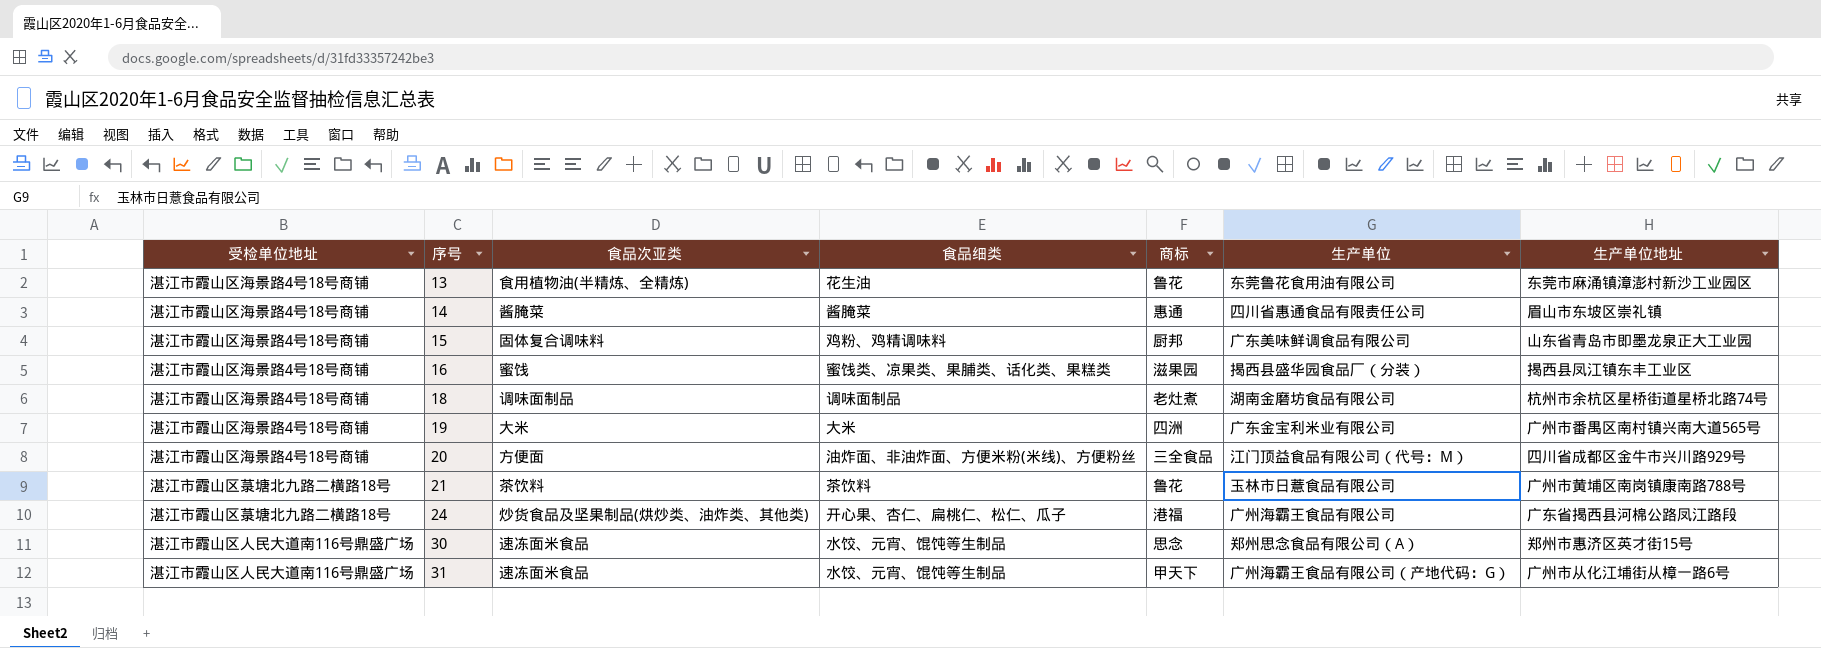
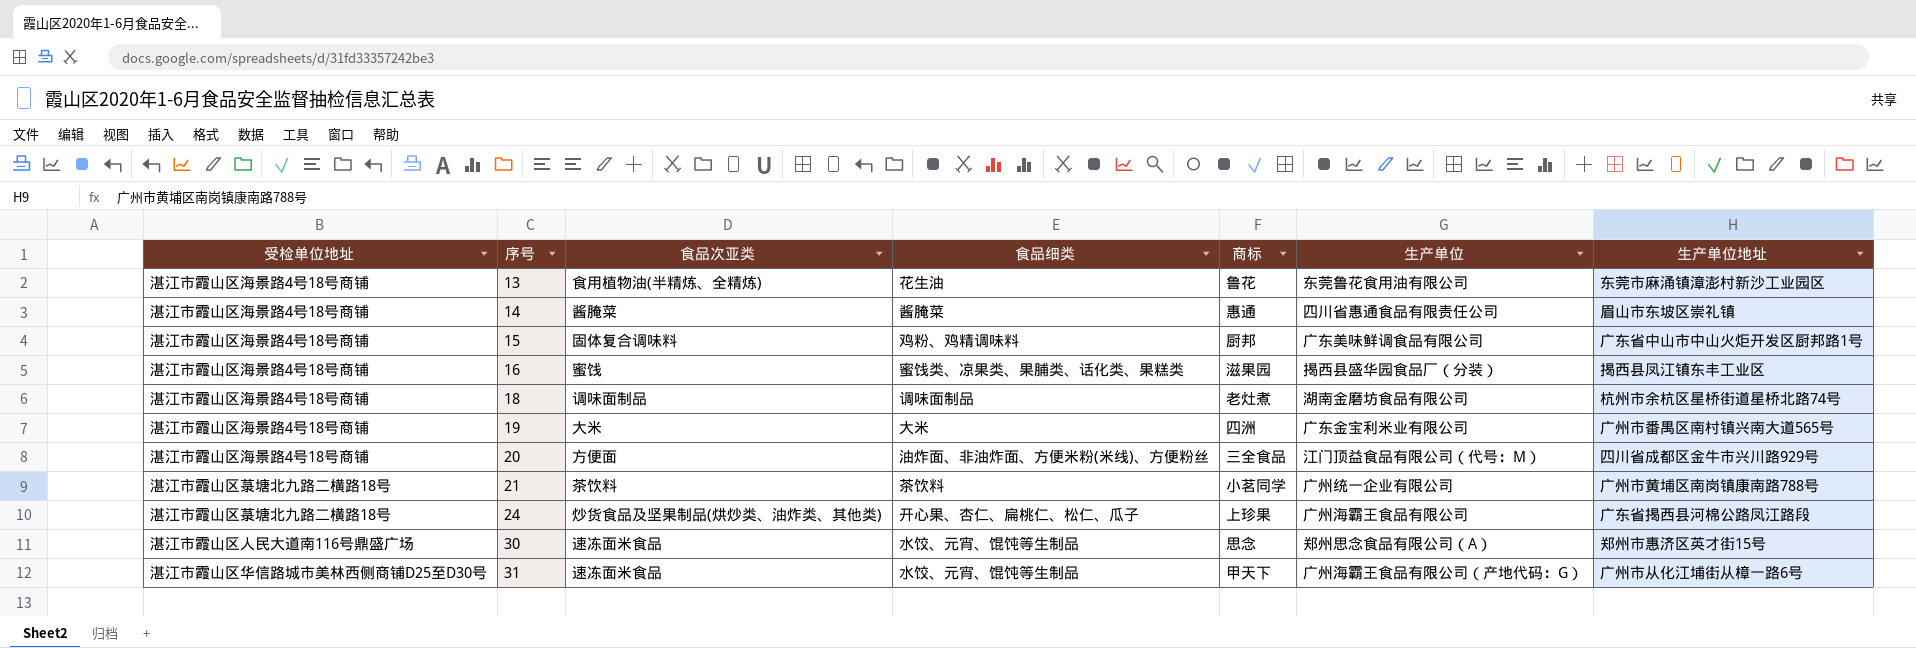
15 | 生产单位地址: 山东省青岛市即墨龙泉正大工业园 -> 广东省中山市中山火炬开发区厨邦路1号
21 | 商标: 鲁花 -> 小茗同学
21 | 生产单位: 玉林市日薏食品有限公司 -> 广州统一企业有限公司
24 | 商标: 港福 -> 上珍果
31 | 受检单位地址: 湛江市霞山区人民大道南116号鼎盛广场 -> 湛江市霞山区华信路城市美林西侧商铺D25至D30号

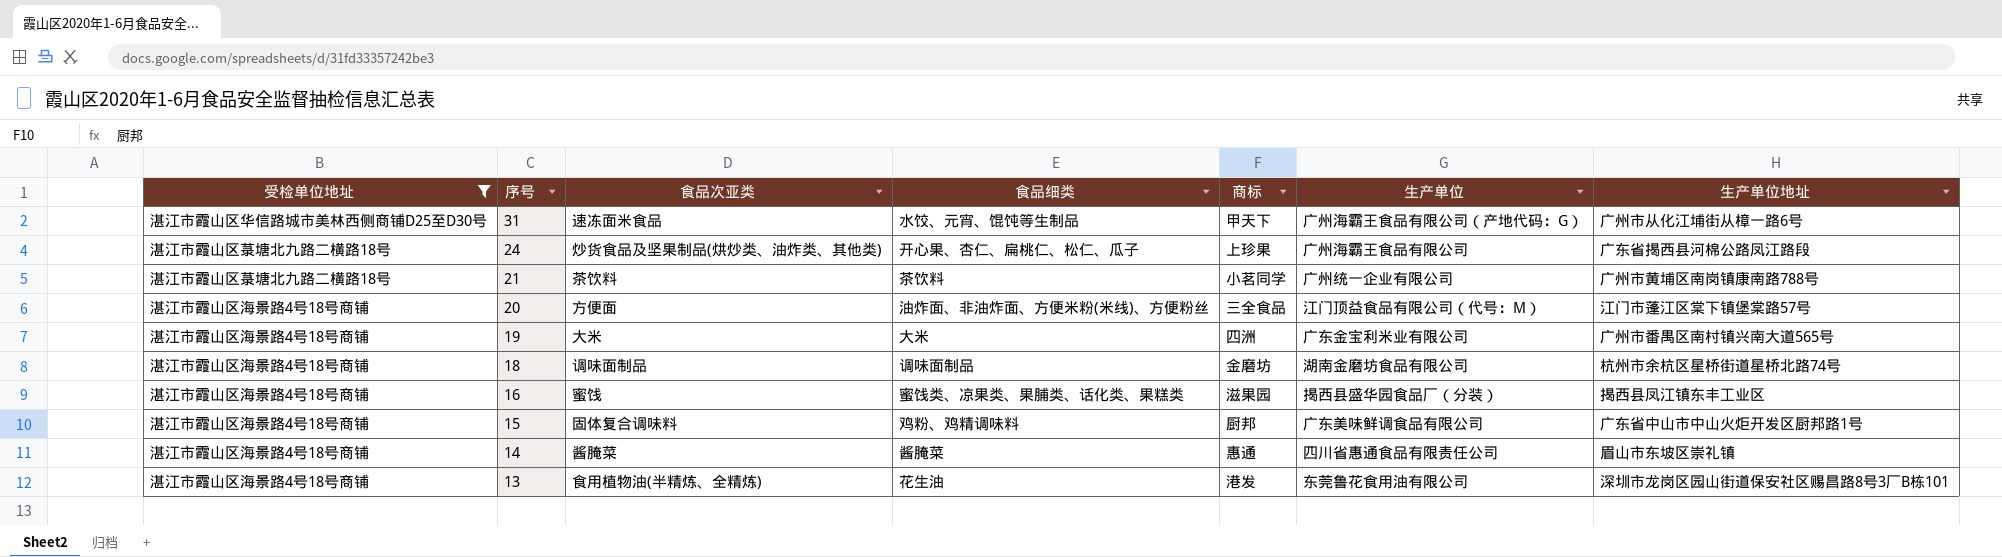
filter: none -> 受检单位地址 != 湛江市霞山区人民大道南116号鼎盛广场
row order: 序号 ascending -> 序号 descending
20 | 生产单位地址: 四川省成都区金牛市兴川路929号 -> 江门市蓬江区棠下镇堡棠路57号
18 | 商标: 老灶煮 -> 金磨坊
13 | 商标: 鲁花 -> 港发
13 | 生产单位地址: 东莞市麻涌镇漳澎村新沙工业园区 -> 深圳市龙岗区园山街道保安社区赐昌路8号3厂B栋101

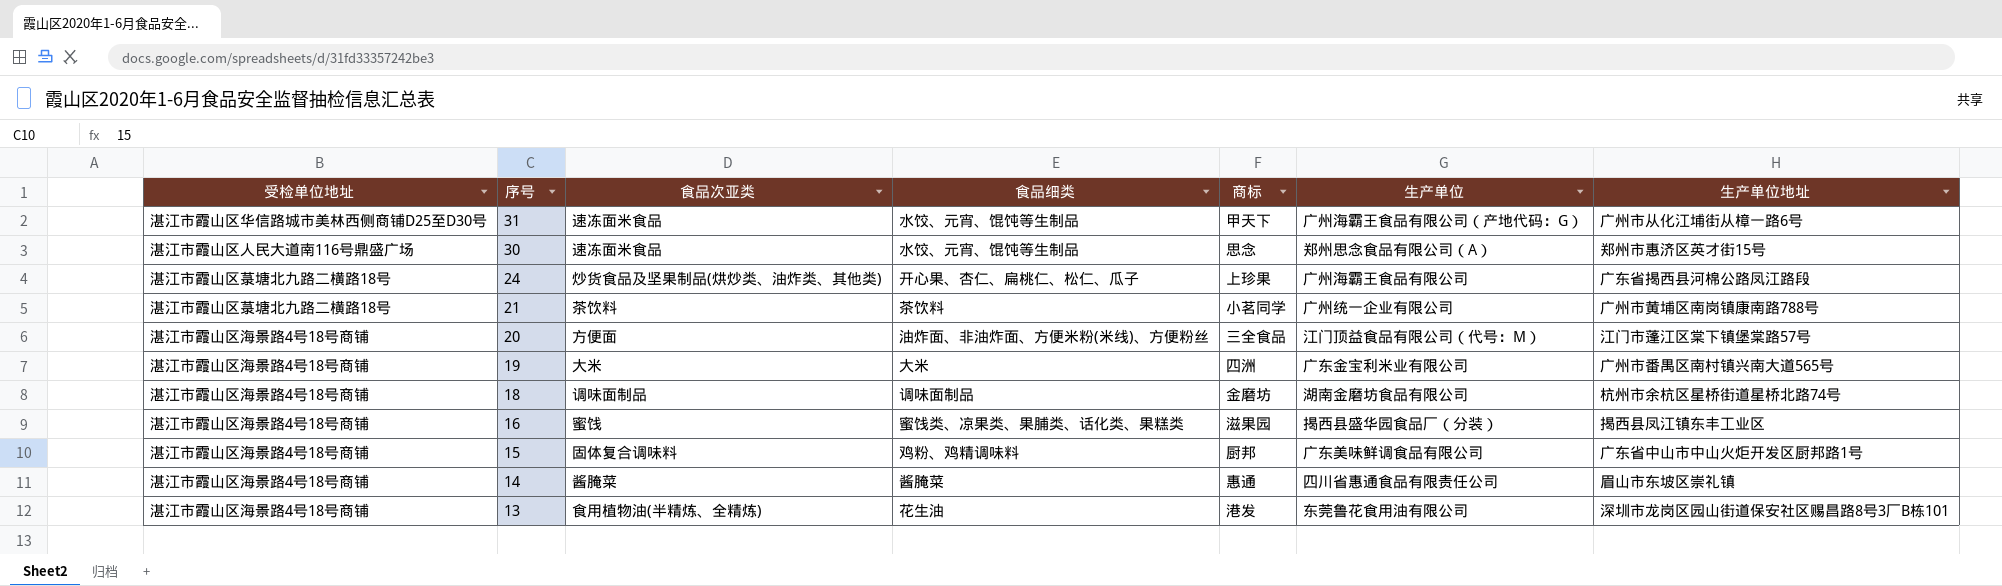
filter: 受检单位地址 != 湛江市霞山区人民大道南116号鼎盛广场 -> none

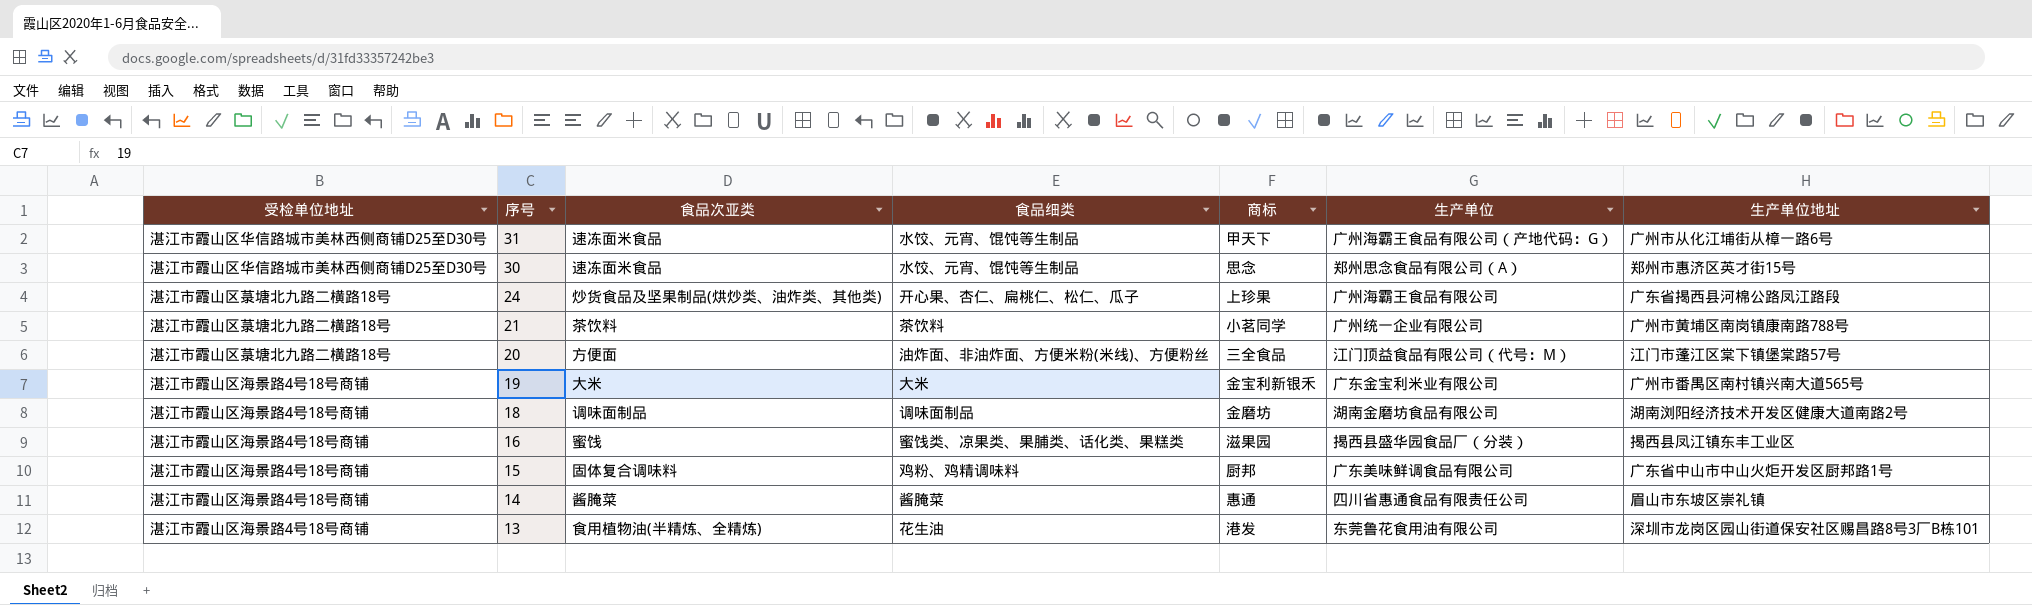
30 | 受检单位地址: 湛江市霞山区人民大道南116号鼎盛广场 -> 湛江市霞山区华信路城市美林西侧商铺D25至D30号
20 | 受检单位地址: 湛江市霞山区海景路4号18号商铺 -> 湛江市霞山区菉塘北九路二横路18号
19 | 商标: 四洲 -> 金宝利新银禾
18 | 生产单位地址: 杭州市余杭区星桥街道星桥北路74号 -> 湖南浏阳经济技术开发区健康大道南路2号

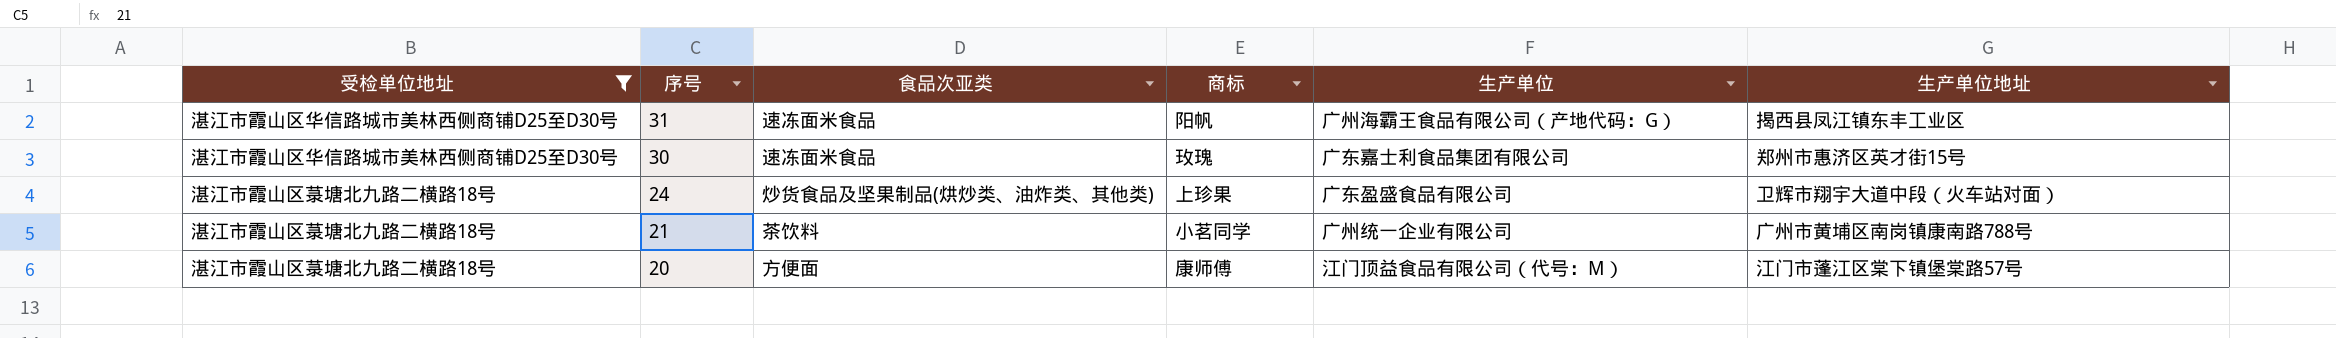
filter: none -> 受检单位地址 != 湛江市霞山区海景路4号18号商铺
column 食品细类 | position: 4 -> none
31 | 商标: 甲天下 -> 阳帆
31 | 生产单位地址: 广州市从化江埔街从樟一路6号 -> 揭西县凤江镇东丰工业区
30 | 商标: 思念 -> 玫瑰
30 | 生产单位: 郑州思念食品有限公司（A） -> 广东嘉士利食品集团有限公司
24 | 生产单位: 广州海霸王食品有限公司 -> 广东盈盛食品有限公司
24 | 生产单位地址: 广东省揭西县河棉公路凤江路段 -> 卫辉市翔宇大道中段（火车站对面）
20 | 商标: 三全食品 -> 康师傅

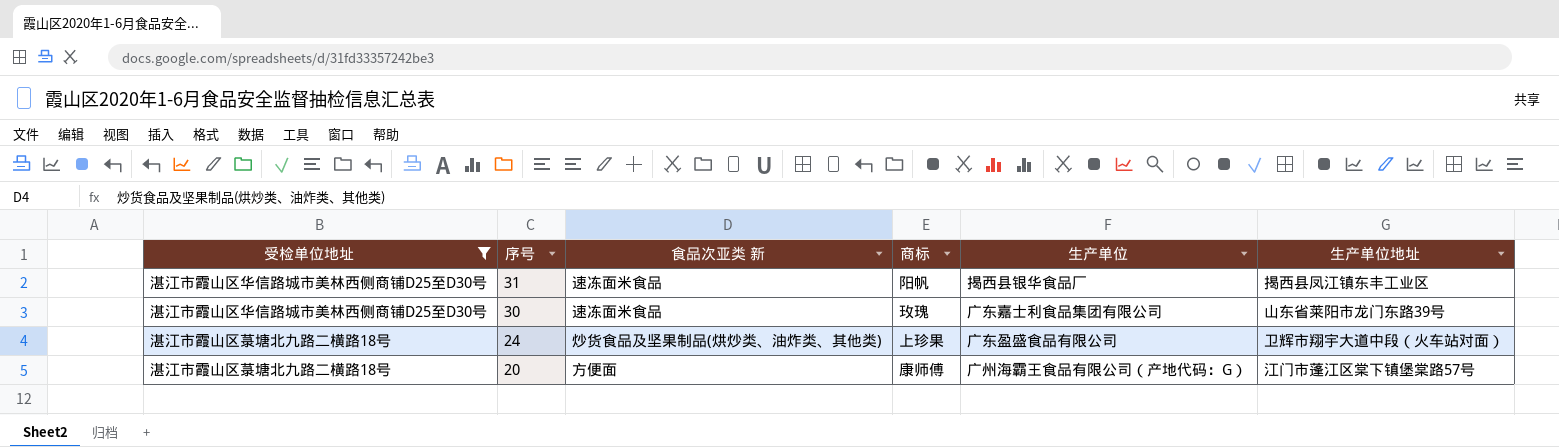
column name: 食品次亚类 -> 食品次亚类 新
row 21: 湛江市霞山区菉塘北九路二横路18号 | 茶饮料 | 小茗同学 | 广州统一企业有限公司 | 广州市黄埔区南岗镇康南路788号 -> none
31 | 生产单位: 广州海霸王食品有限公司（产地代码：G） -> 揭西县银华食品厂
30 | 生产单位地址: 郑州市惠济区英才街15号 -> 山东省莱阳市龙门东路39号
20 | 生产单位: 江门顶益食品有限公司（代号：M） -> 广州海霸王食品有限公司（产地代码：G）

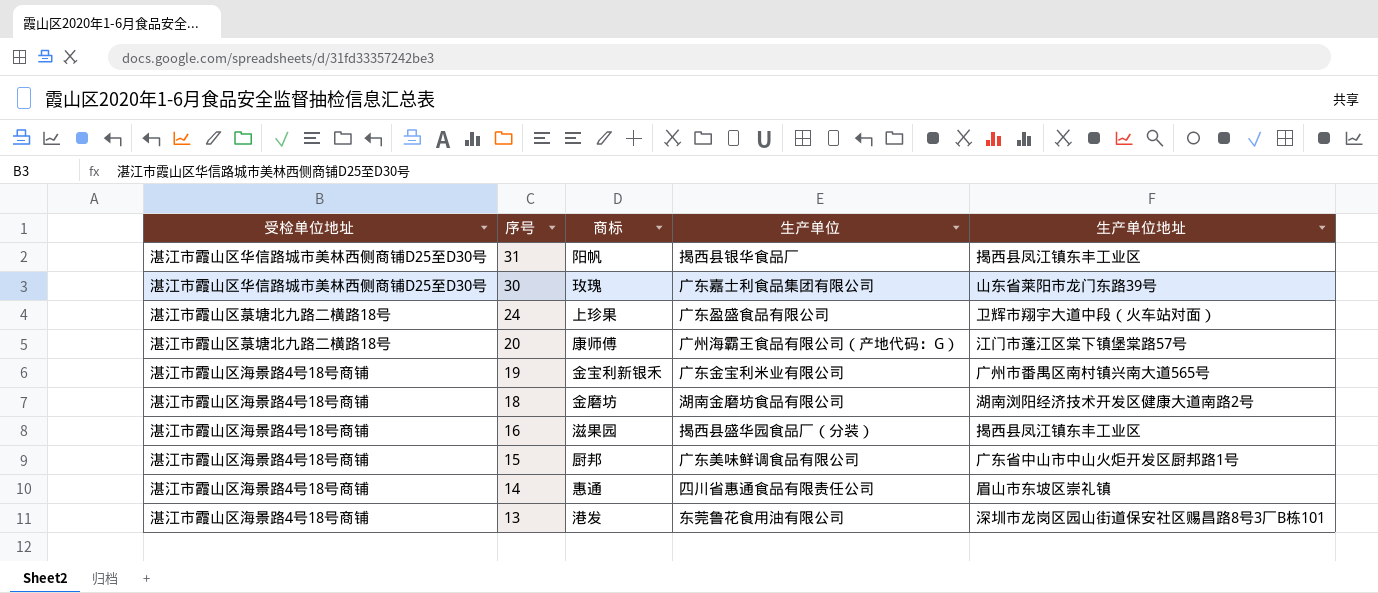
filter: 受检单位地址 != 湛江市霞山区海景路4号18号商铺 -> none
column 食品次亚类 新 | position: 3 -> none

